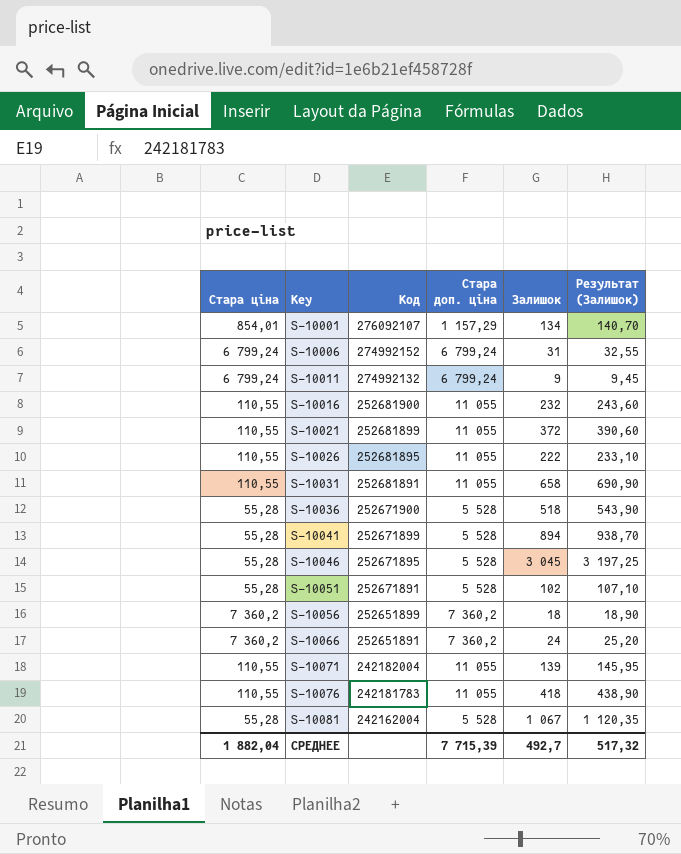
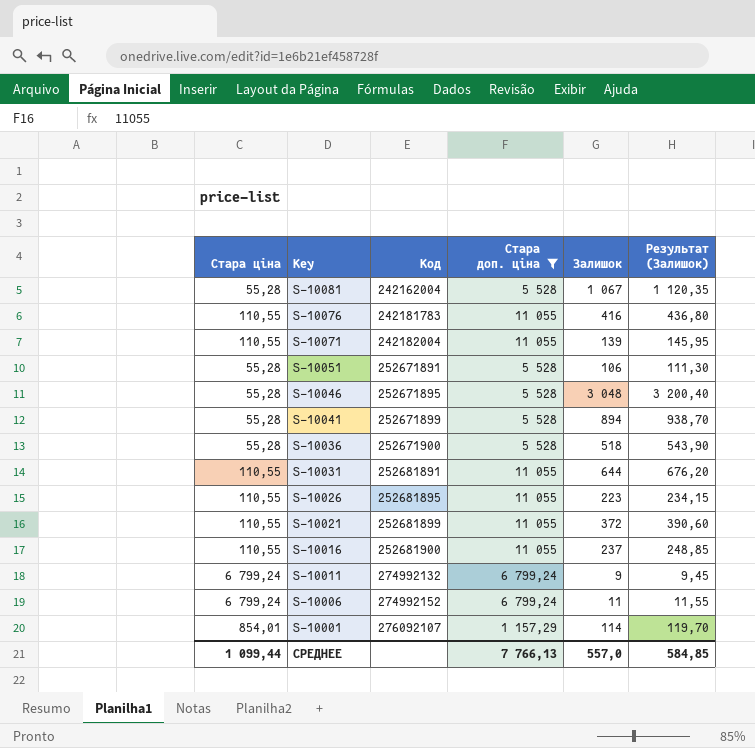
filter: none -> Стара доп. ціна != 7 360,2
row order: Key ascending -> Key descending
S-10076 | Залишок: 418 -> 416
S-10076 | Результат (Залишок): 438,90 -> 436,80
S-10051 | Залишок: 102 -> 106
S-10051 | Результат (Залишок): 107,10 -> 111,30
S-10046 | Залишок: 3 045 -> 3 048
S-10046 | Результат (Залишок): 3 197,25 -> 3 200,40
S-10031 | Залишок: 658 -> 644
S-10031 | Результат (Залишок): 690,90 -> 676,20
S-10026 | Залишок: 222 -> 223
S-10026 | Результат (Залишок): 233,10 -> 234,15
S-10016 | Залишок: 232 -> 237
S-10016 | Результат (Залишок): 243,60 -> 248,85
S-10006 | Залишок: 31 -> 11
S-10006 | Результат (Залишок): 32,55 -> 11,55
S-10001 | Залишок: 134 -> 114
S-10001 | Результат (Залишок): 140,70 -> 119,70
СРЕДНЕЕ | Стара ціна: 1 882,04 -> 1 099,44
СРЕДНЕЕ | Стара доп. ціна: 7 715,39 -> 7 766,13
СРЕДНЕЕ | Залишок: 492,7 -> 557,0
СРЕДНЕЕ | Результат (Залишок): 517,32 -> 584,85

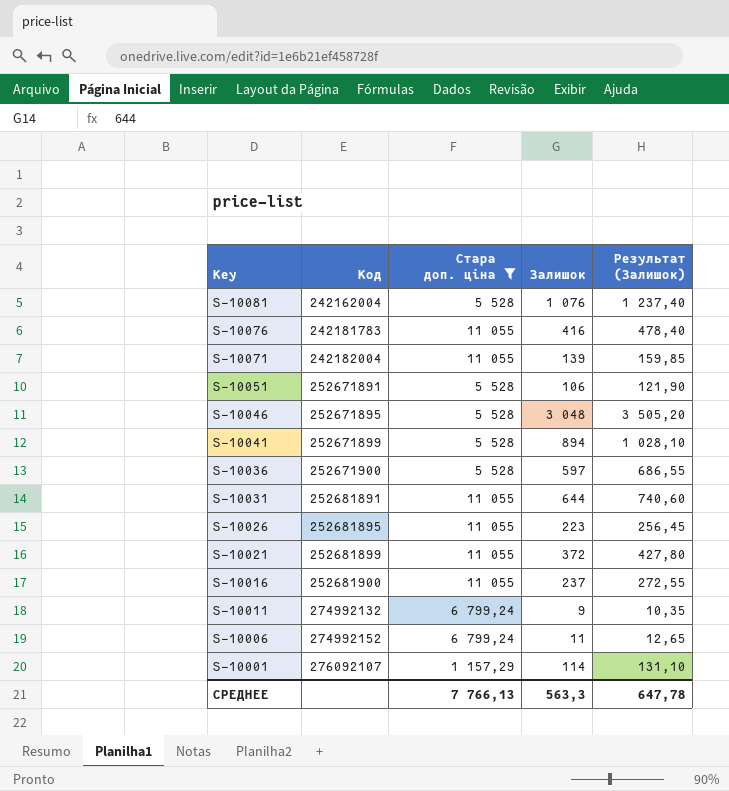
column Стара ціна | position: 1 -> none
column Результат (Залишок) | formula: [Залишок] * 1,05 -> [Залишок] * 1,15
S-10081 | Залишок: 1 067 -> 1 076
S-10036 | Залишок: 518 -> 597
СРЕДНЕЕ | Залишок: 557,0 -> 563,3
СРЕДНЕЕ | Результат (Залишок): 584,85 -> 647,78

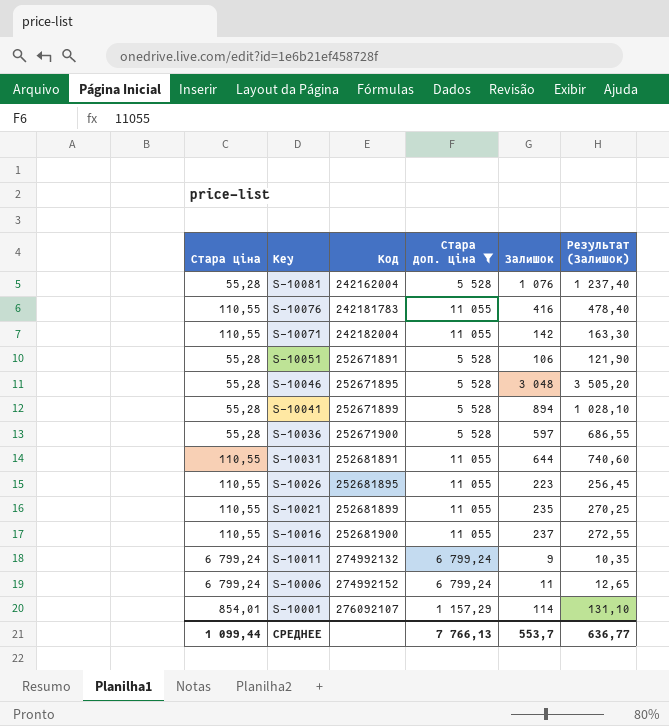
column Стара ціна | position: none -> 1
S-10071 | Залишок: 139 -> 142
S-10071 | Результат (Залишок): 159,85 -> 163,30
S-10021 | Залишок: 372 -> 235
S-10021 | Результат (Залишок): 427,80 -> 270,25
СРЕДНЕЕ | Залишок: 563,3 -> 553,7
СРЕДНЕЕ | Результат (Залишок): 647,78 -> 636,77

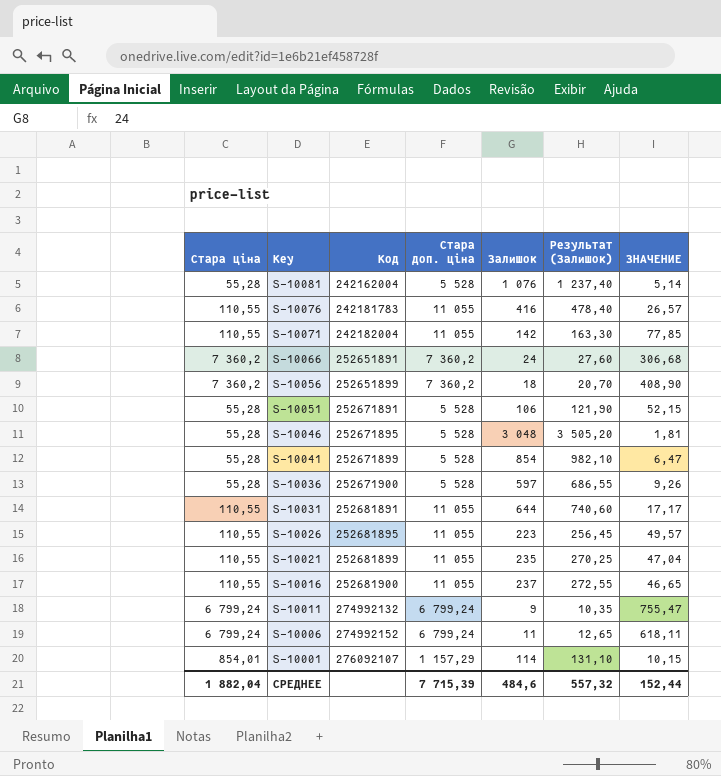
filter: Стара доп. ціна != 7 360,2 -> none
column ЗНАЧЕНИЕ | formula: none -> [Стара доп. ціна] / [Залишок]
S-10041 | Залишок: 894 -> 854
S-10041 | Результат (Залишок): 1 028,10 -> 982,10
СРЕДНЕЕ | Стара ціна: 1 099,44 -> 1 882,04
СРЕДНЕЕ | Стара доп. ціна: 7 766,13 -> 7 715,39
СРЕДНЕЕ | Залишок: 553,7 -> 484,6
СРЕДНЕЕ | Результат (Залишок): 636,77 -> 557,32

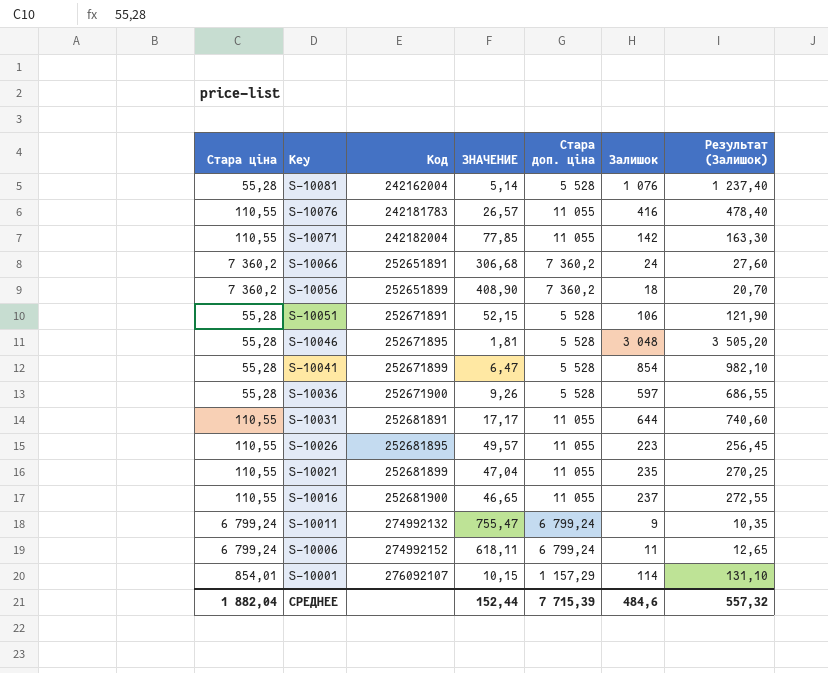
column ЗНАЧЕНИЕ | position: 7 -> 4

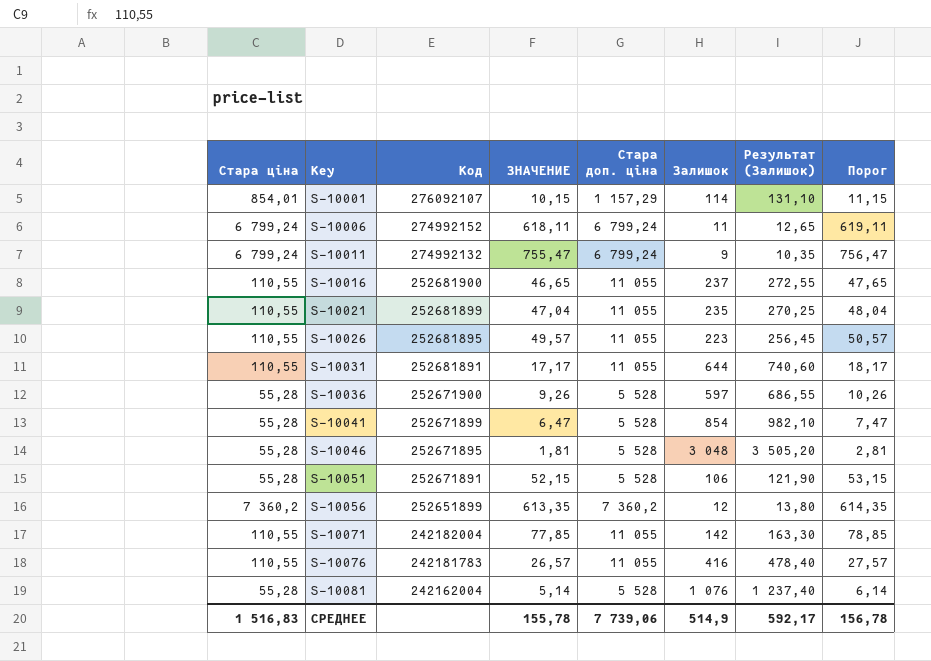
row order: Key descending -> Key ascending
column Порог | formula: none -> [ЗНАЧЕНИЕ] + 1
row S-10066: 7 360,2 | 252651891 | 306,68 | 7 360,2 | 24 | 27,60 -> none
S-10056 | ЗНАЧЕНИЕ: 408,90 -> 613,35
S-10056 | Залишок: 18 -> 12
S-10056 | Результат (Залишок): 20,70 -> 13,80
СРЕДНЕЕ | Стара ціна: 1 882,04 -> 1 516,83
СРЕДНЕЕ | ЗНАЧЕНИЕ: 152,44 -> 155,78
СРЕДНЕЕ | Стара доп. ціна: 7 715,39 -> 7 739,06
СРЕДНЕЕ | Залишок: 484,6 -> 514,9
СРЕДНЕЕ | Результат (Залишок): 557,32 -> 592,17

